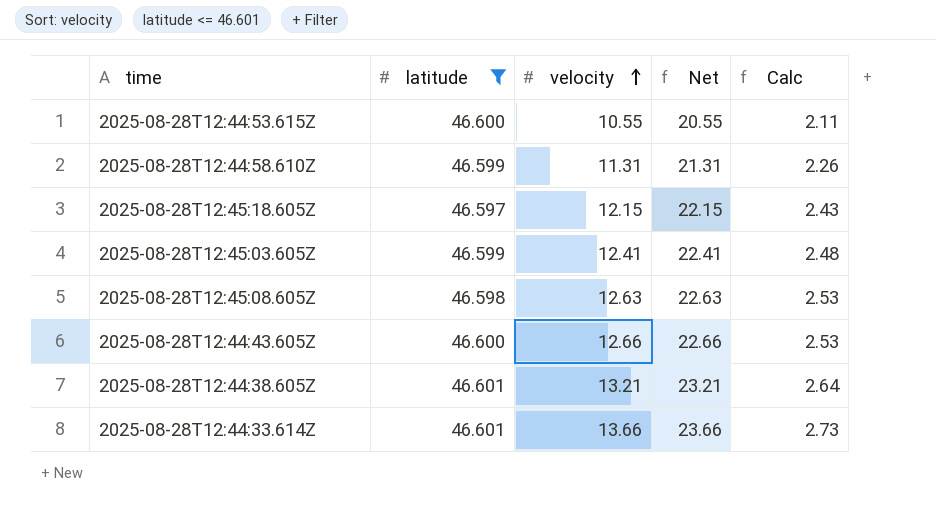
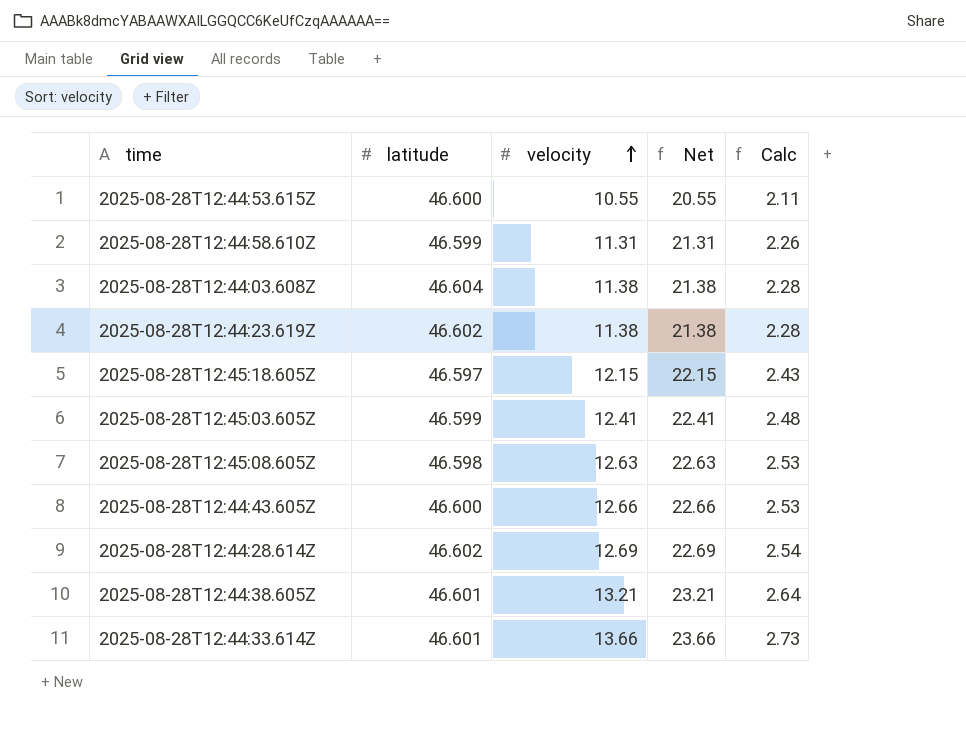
filter: latitude <= 46.601 -> none

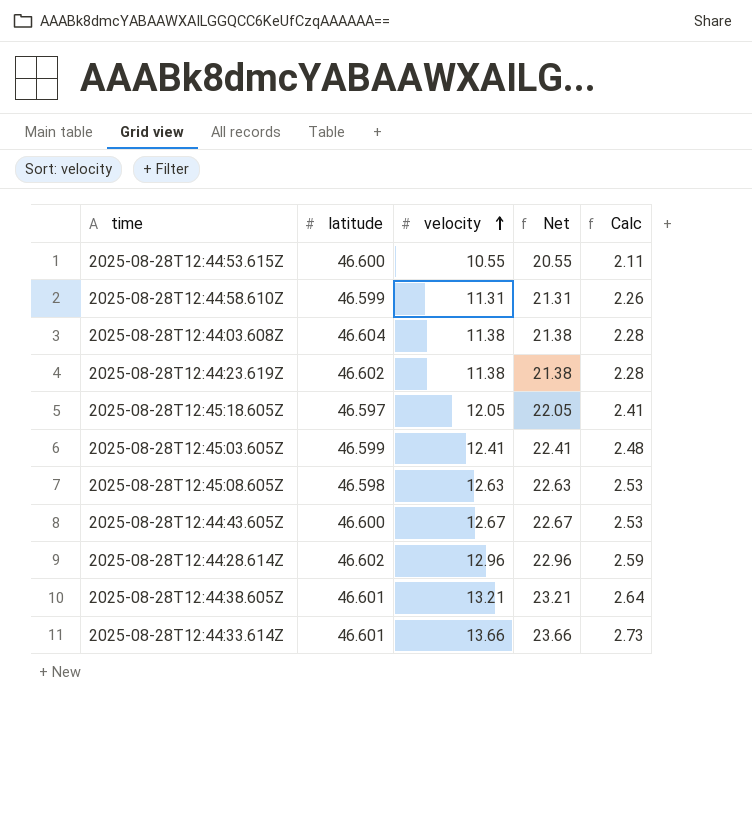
2025-08-28T12:45:18.605Z | velocity: 12.15 -> 12.05
2025-08-28T12:45:18.605Z | Net: 22.15 -> 22.05
2025-08-28T12:45:18.605Z | Calc: 2.43 -> 2.41
2025-08-28T12:44:43.605Z | velocity: 12.66 -> 12.67
2025-08-28T12:44:43.605Z | Net: 22.66 -> 22.67
2025-08-28T12:44:28.614Z | velocity: 12.69 -> 12.96
2025-08-28T12:44:28.614Z | Net: 22.69 -> 22.96
2025-08-28T12:44:28.614Z | Calc: 2.54 -> 2.59

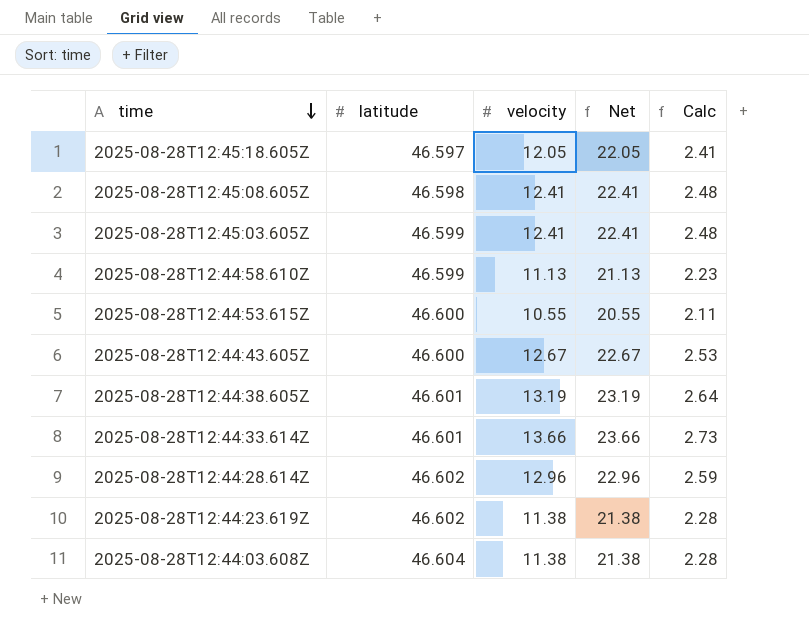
row order: velocity ascending -> time descending
2025-08-28T12:45:08.605Z | velocity: 12.63 -> 12.41
2025-08-28T12:45:08.605Z | Net: 22.63 -> 22.41
2025-08-28T12:45:08.605Z | Calc: 2.53 -> 2.48
2025-08-28T12:44:58.610Z | velocity: 11.31 -> 11.13
2025-08-28T12:44:58.610Z | Net: 21.31 -> 21.13
2025-08-28T12:44:58.610Z | Calc: 2.26 -> 2.23
2025-08-28T12:44:38.605Z | velocity: 13.21 -> 13.19
2025-08-28T12:44:38.605Z | Net: 23.21 -> 23.19

